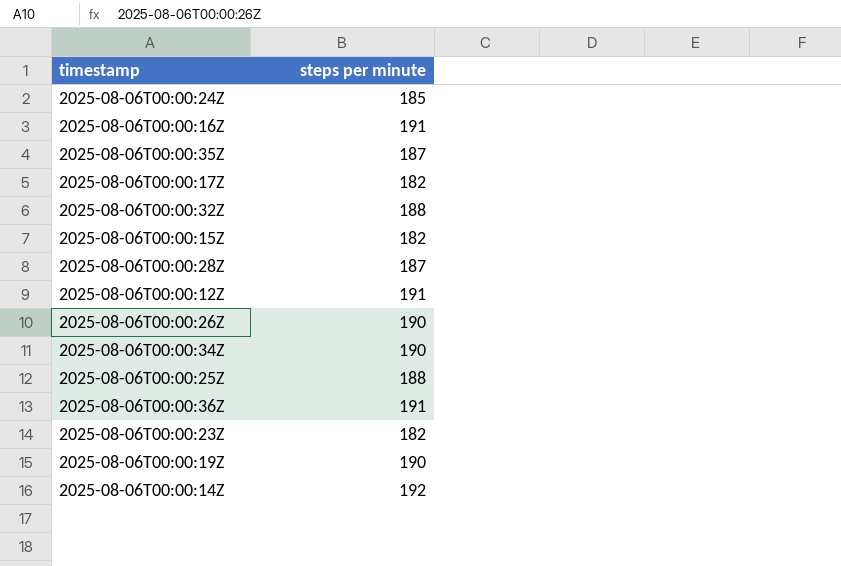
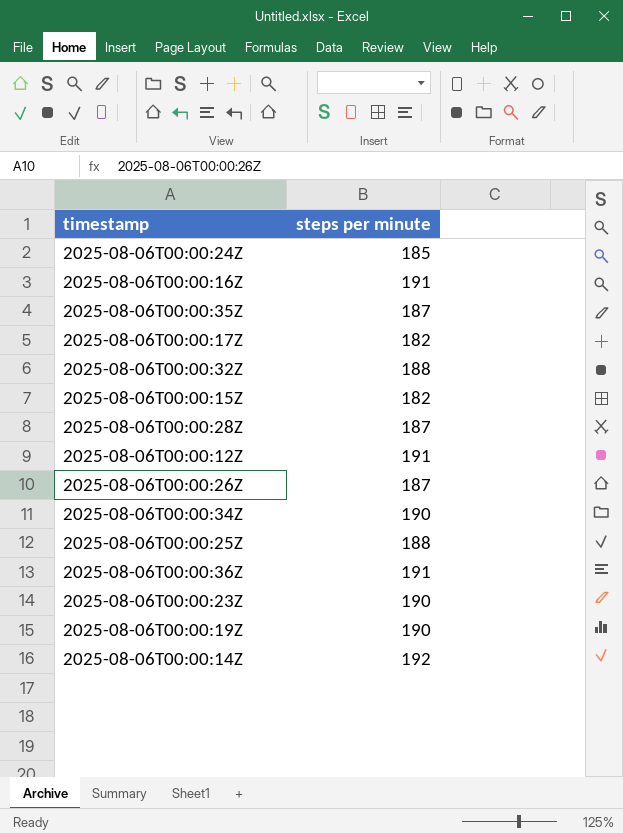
2025-08-06T00:00:26Z | steps per minute: 190 -> 187
2025-08-06T00:00:23Z | steps per minute: 182 -> 190

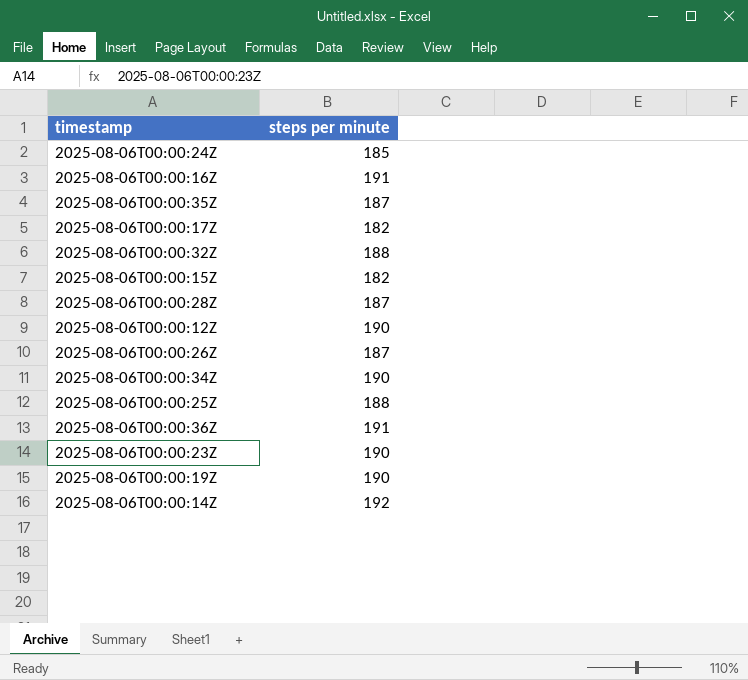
2025-08-06T00:00:12Z | steps per minute: 191 -> 190

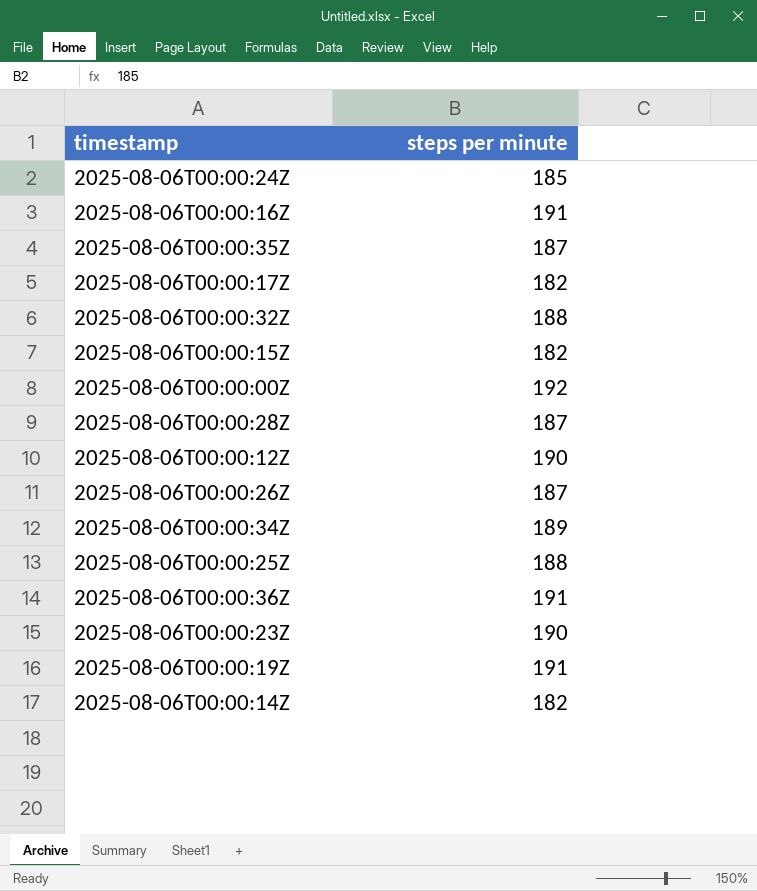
row 2025-08-06T00:00:00Z: none -> 192
2025-08-06T00:00:34Z | steps per minute: 190 -> 189
2025-08-06T00:00:19Z | steps per minute: 190 -> 191
2025-08-06T00:00:14Z | steps per minute: 192 -> 182

